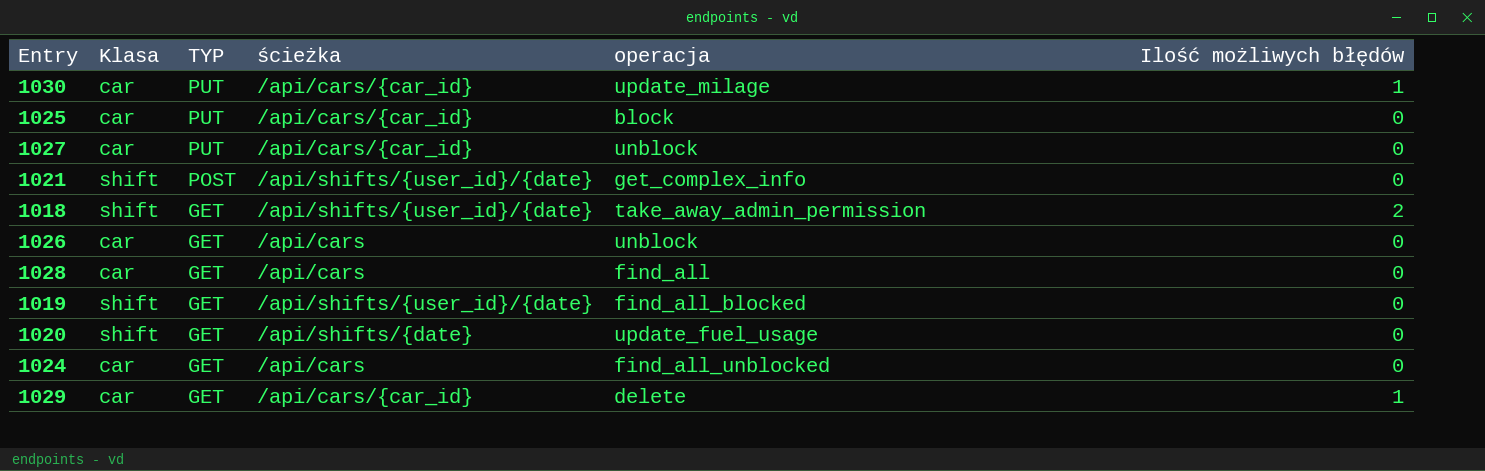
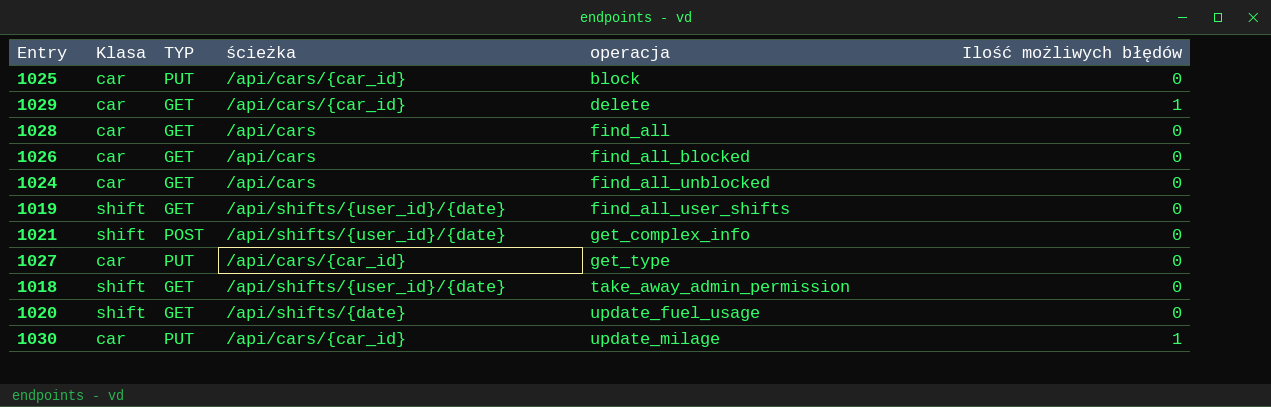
row order: TYP descending -> operacja ascending
1026 | operacja: unblock -> find_all_blocked
1019 | operacja: find_all_blocked -> find_all_user_shifts
1027 | operacja: unblock -> get_type
1018 | Ilość możliwych błędów: 2 -> 0

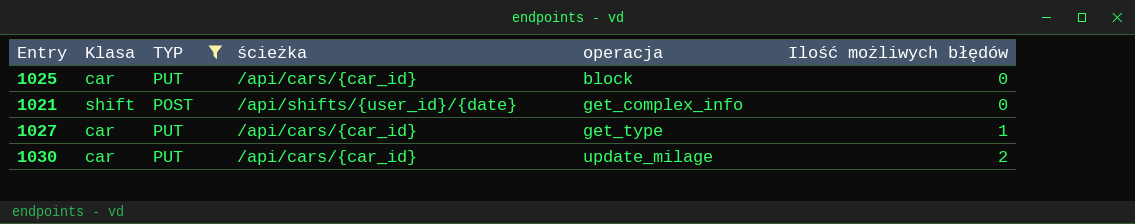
filter: none -> TYP != GET
1027 | Ilość możliwych błędów: 0 -> 1
1030 | Ilość możliwych błędów: 1 -> 2

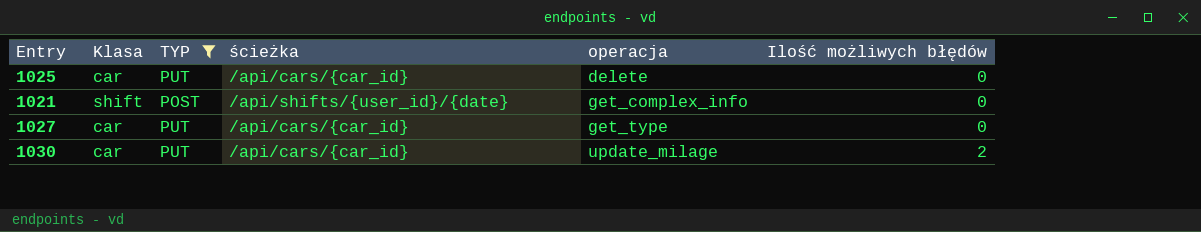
1025 | operacja: block -> delete
1027 | Ilość możliwych błędów: 1 -> 0

